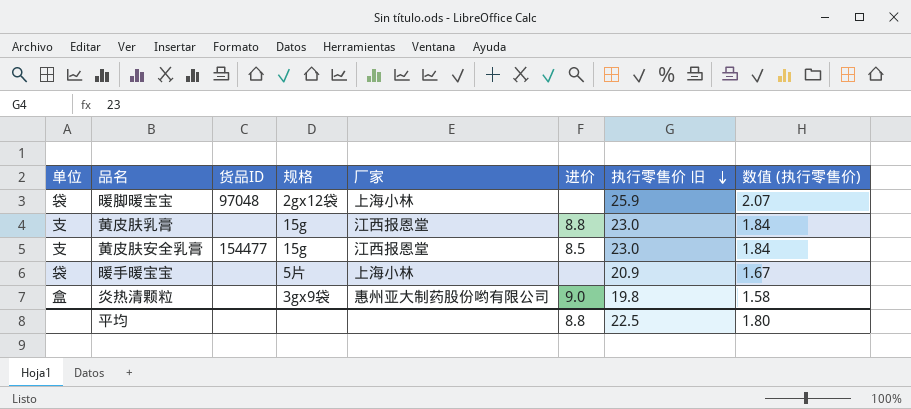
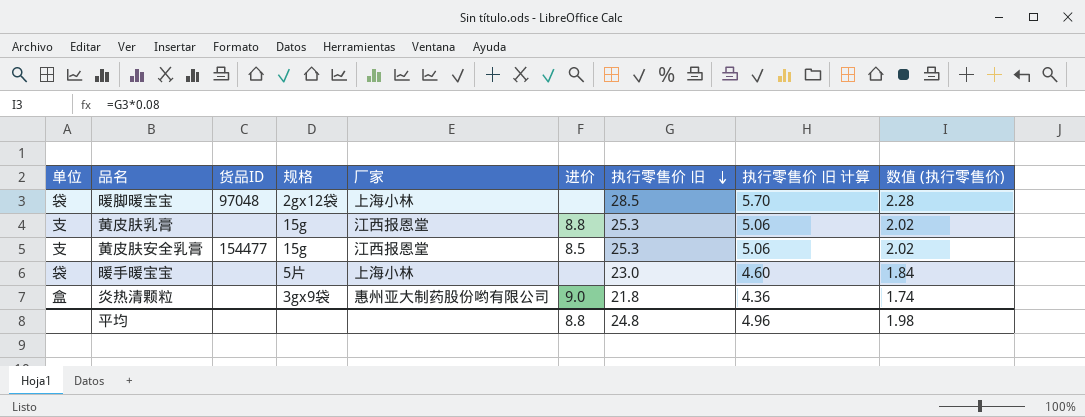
column 执行零售价 旧 计算 | formula: none -> [执行零售价 旧] * 0.2
暖脚暖宝宝 | 执行零售价 旧: 25.9 -> 28.5
暖脚暖宝宝 | 数值 (执行零售价): 2.07 -> 2.28
黄皮肤乳膏 | 执行零售价 旧: 23.0 -> 25.3
黄皮肤乳膏 | 数值 (执行零售价): 1.84 -> 2.02
黄皮肤安全乳膏 | 执行零售价 旧: 23.0 -> 25.3
黄皮肤安全乳膏 | 数值 (执行零售价): 1.84 -> 2.02
暖手暖宝宝 | 执行零售价 旧: 20.9 -> 23.0
暖手暖宝宝 | 数值 (执行零售价): 1.67 -> 1.84
炎热清颗粒 | 执行零售价 旧: 19.8 -> 21.8
炎热清颗粒 | 数值 (执行零售价): 1.58 -> 1.74
平均 | 执行零售价 旧: 22.5 -> 24.8
平均 | 数值 (执行零售价): 1.80 -> 1.98

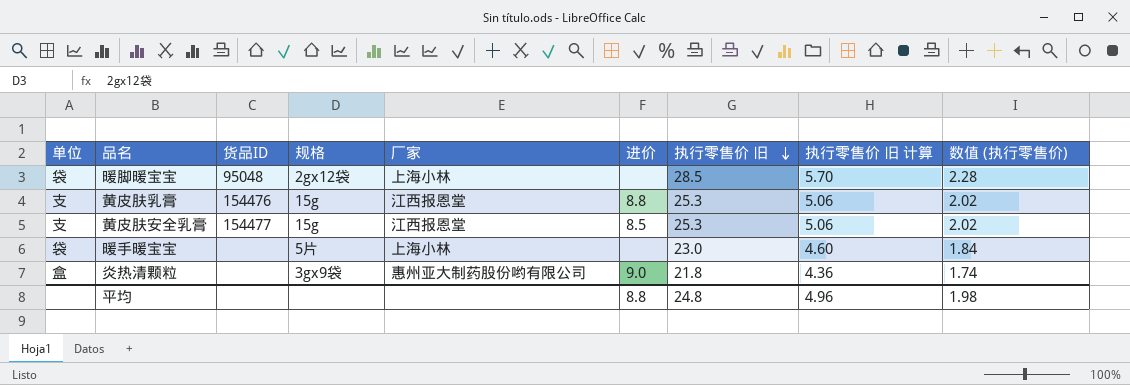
暖脚暖宝宝 | 货品ID: 97048 -> 95048
黄皮肤乳膏 | 货品ID: none -> 154476

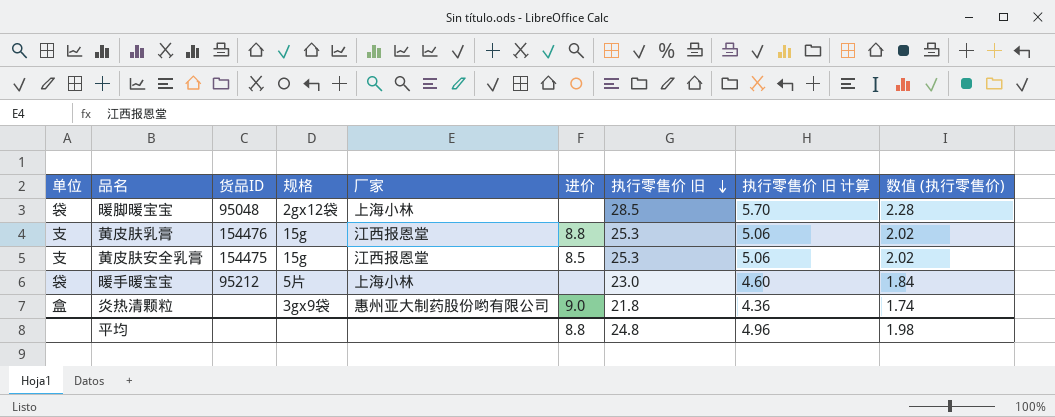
黄皮肤安全乳膏 | 货品ID: 154477 -> 154475
暖手暖宝宝 | 货品ID: none -> 95212

